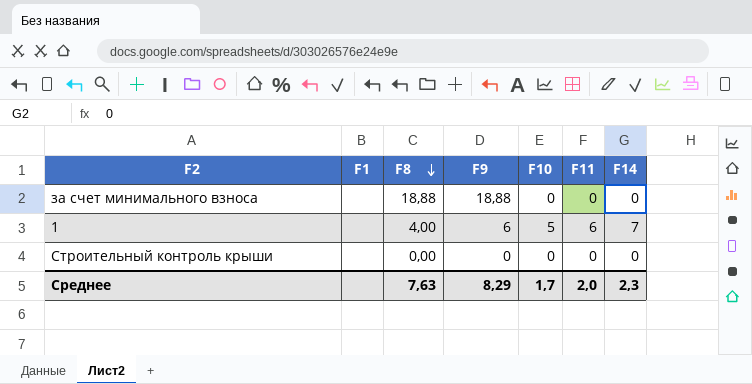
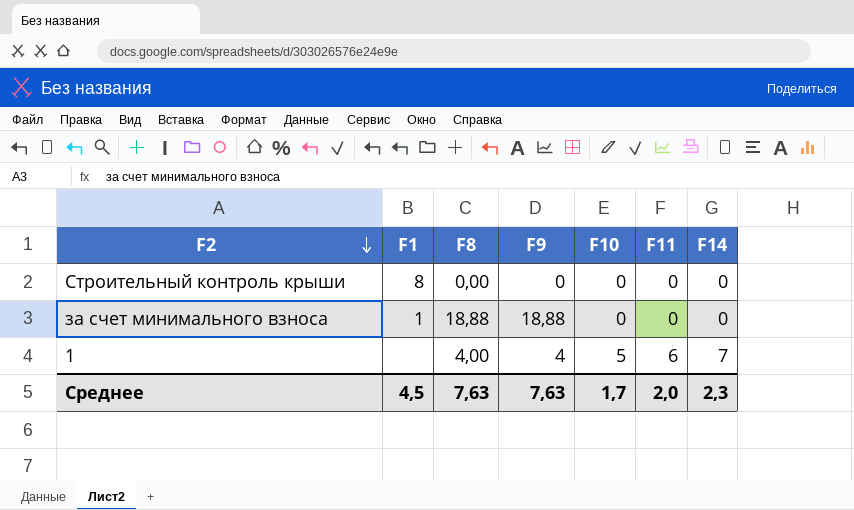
row order: F8 descending -> F2 descending
Строительный контроль крыши | F1: none -> 8
за счет минимального взноса | F1: none -> 1
1 | F9: 6 -> 4
Среднее | F1: none -> 4,5
Среднее | F9: 8,29 -> 7,63

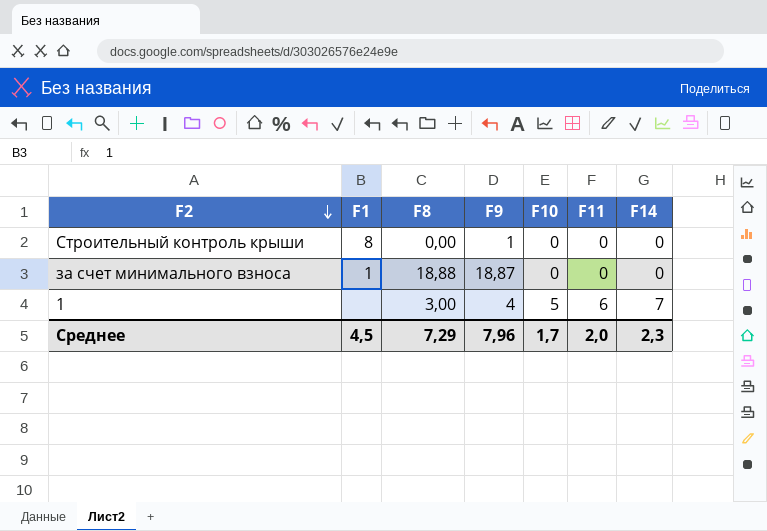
Строительный контроль крыши | F9: 0 -> 1
за счет минимального взноса | F9: 18,88 -> 18,87
1 | F8: 4,00 -> 3,00
Среднее | F8: 7,63 -> 7,29
Среднее | F9: 7,63 -> 7,96

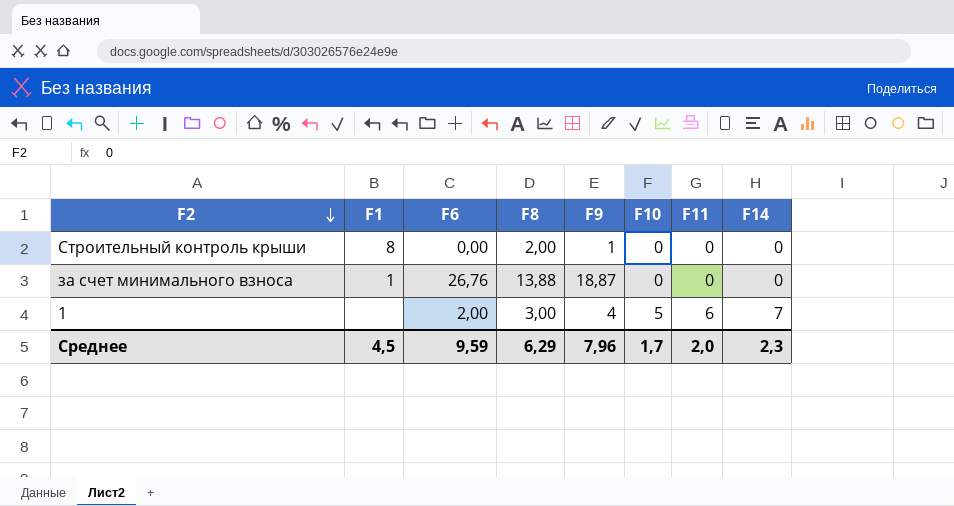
column F6 | position: none -> 3
Строительный контроль крыши | F8: 0,00 -> 2,00
за счет минимального взноса | F8: 18,88 -> 13,88
Среднее | F8: 7,29 -> 6,29

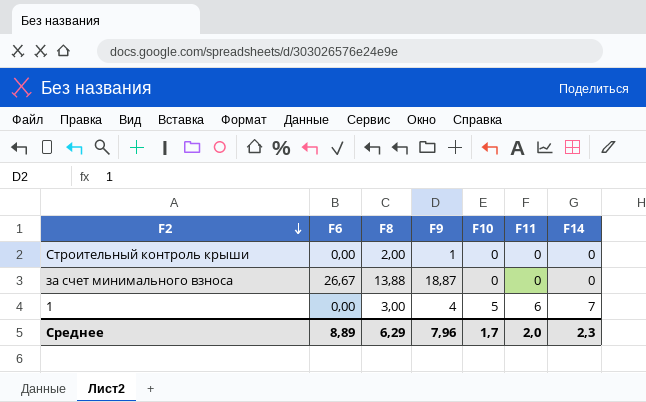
column F1 | position: 2 -> none
за счет минимального взноса | F6: 26,76 -> 26,67
1 | F6: 2,00 -> 0,00
Среднее | F6: 9,59 -> 8,89

